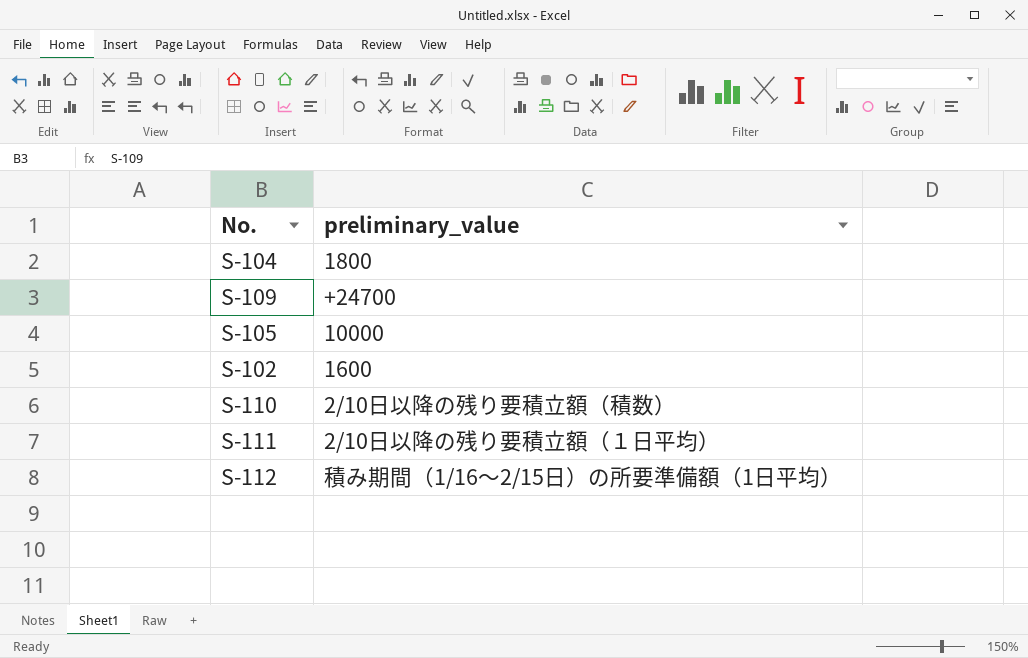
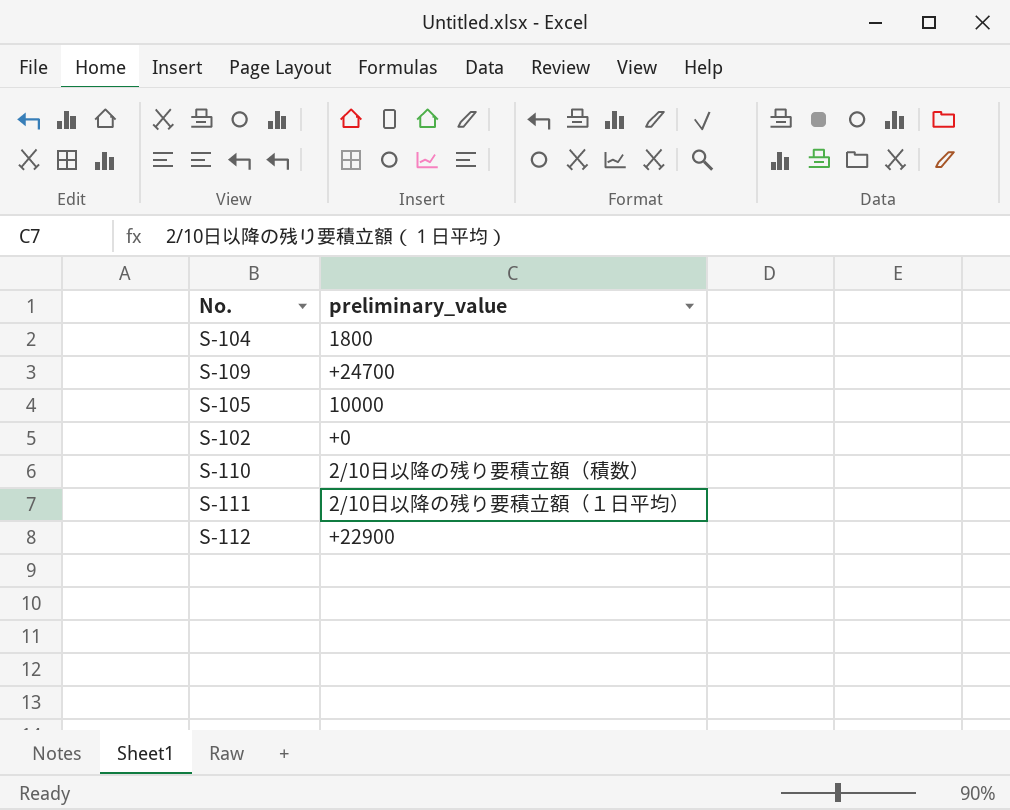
S-102 | preliminary_value: 1600 -> +0
S-112 | preliminary_value: 積み期間（1/16～2/15日）の所要準備額（1日平均） -> +22900

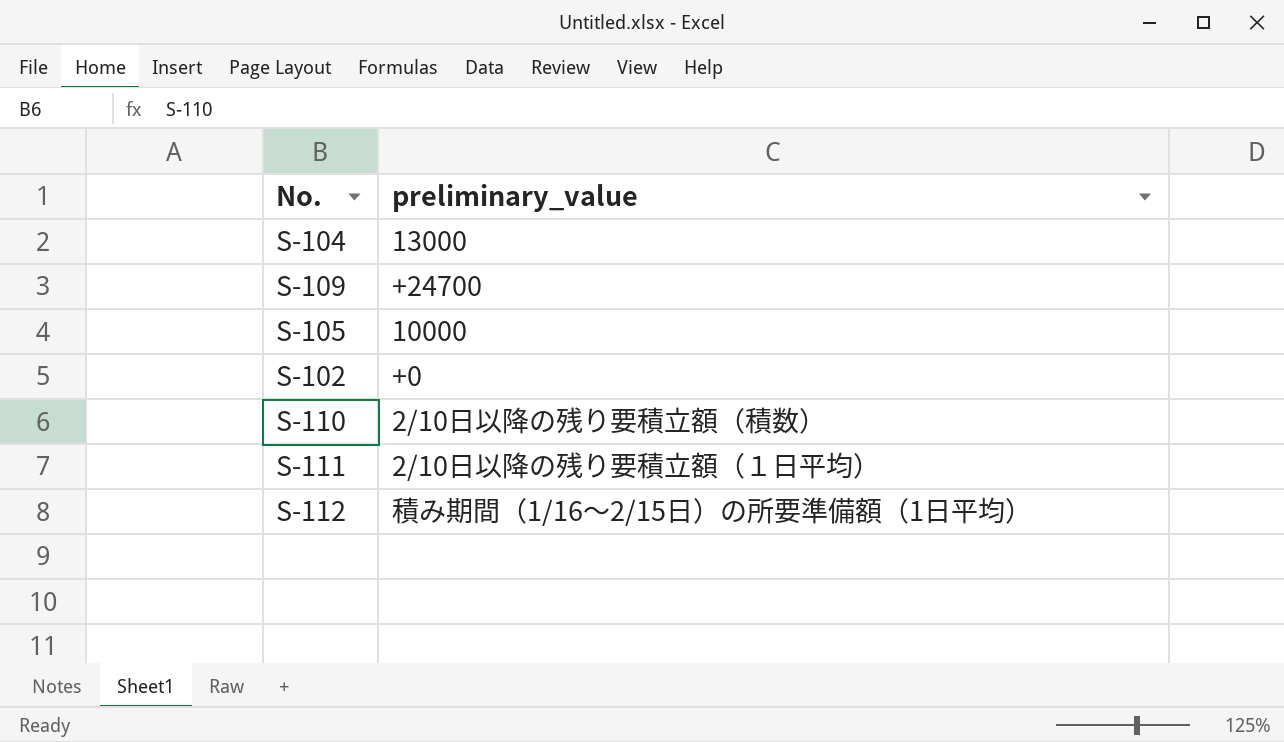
S-104 | preliminary_value: 1800 -> 13000
S-112 | preliminary_value: +22900 -> 積み期間（1/16～2/15日）の所要準備額（1日平均）

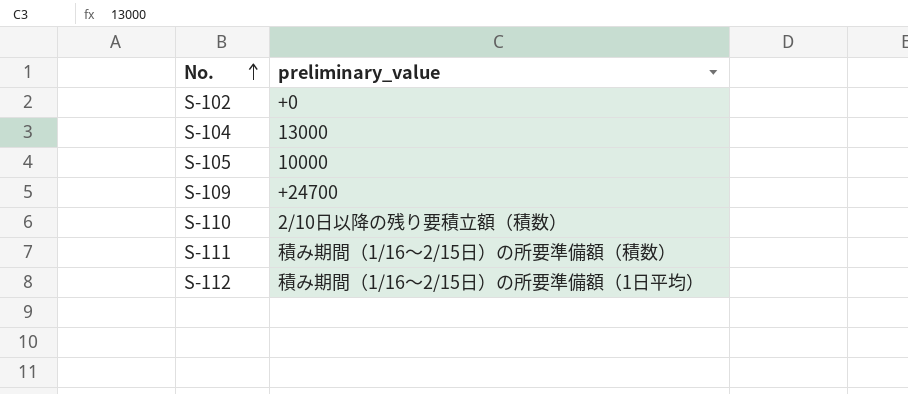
row order: none -> No. ascending
S-111 | preliminary_value: 2/10日以降の残り要積立額（１日平均） -> 積み期間（1/16～2/15日）の所要準備額（積数）

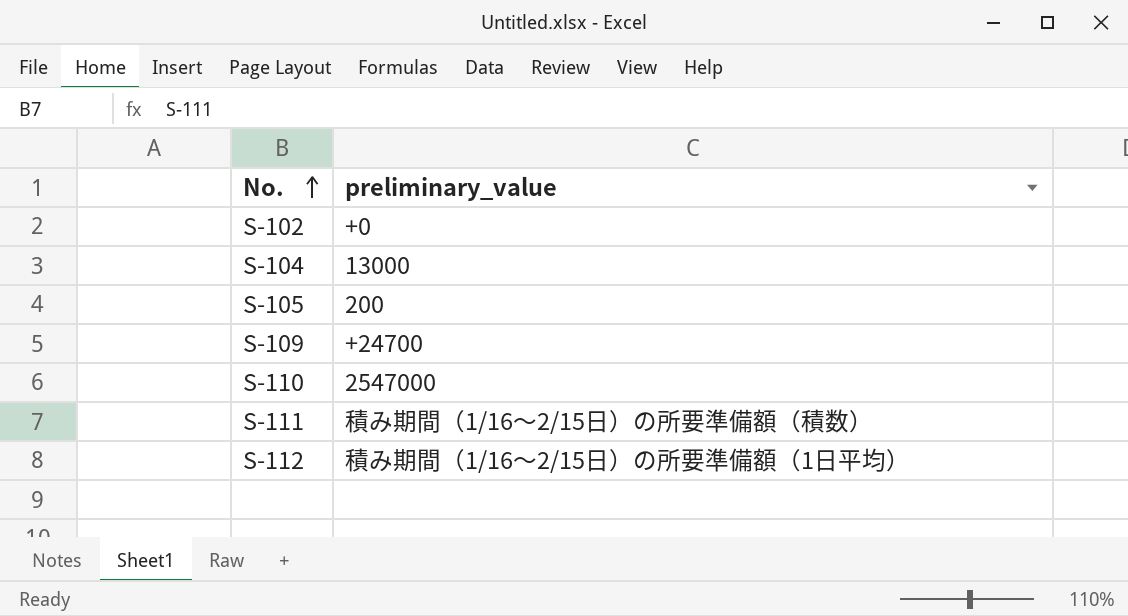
S-105 | preliminary_value: 10000 -> 200
S-110 | preliminary_value: 2/10日以降の残り要積立額（積数） -> 2547000

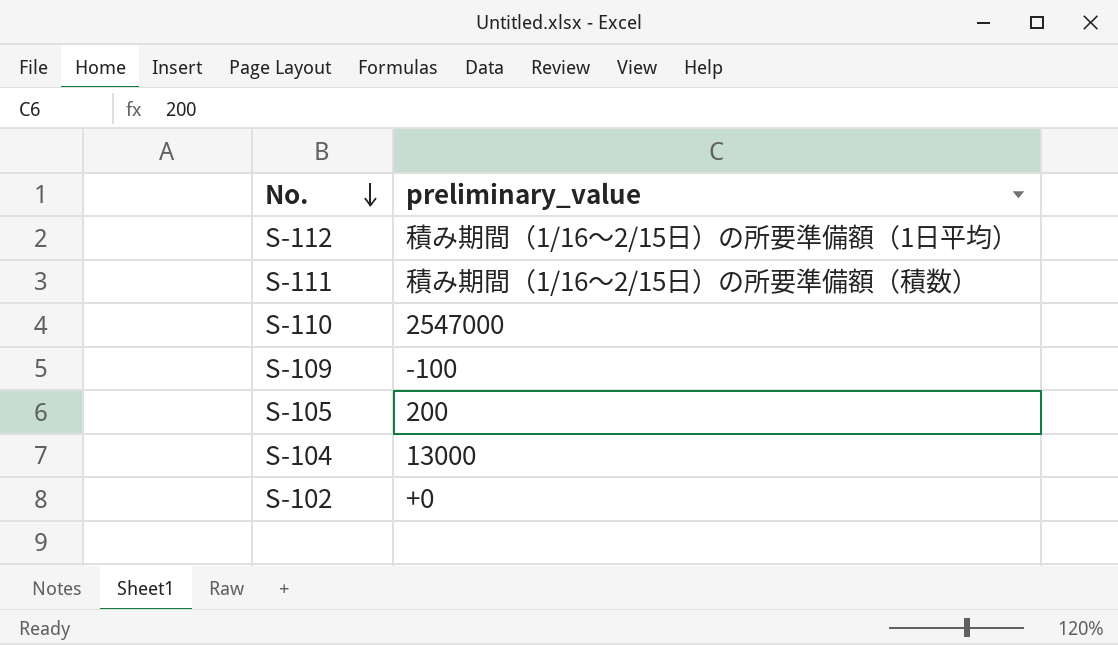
row order: No. ascending -> No. descending
S-109 | preliminary_value: +24700 -> -100

